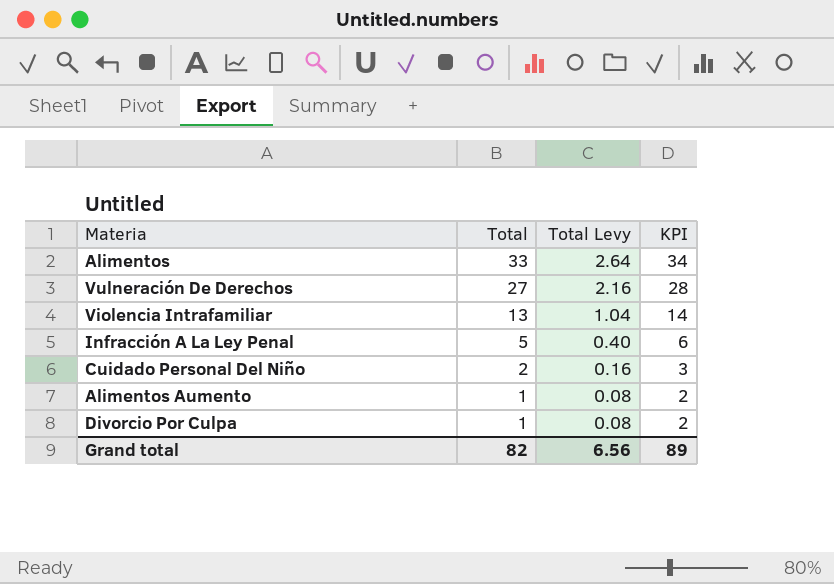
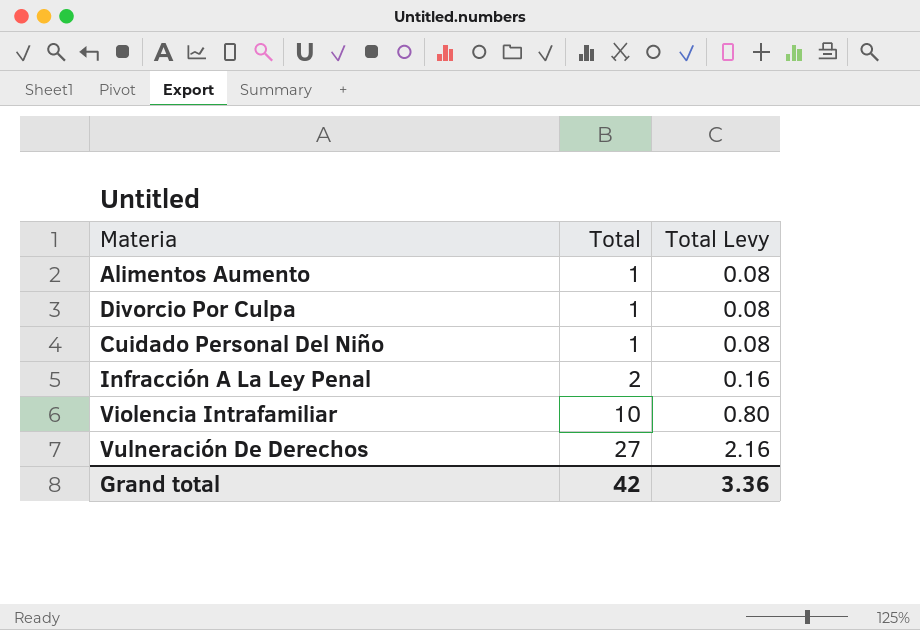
row order: Total descending -> Total ascending
column KPI | formula: [Total] + 1 -> none
row Alimentos: 33 | 2.64 | 34 -> none
Cuidado Personal Del Niño | Total: 2 -> 1
Cuidado Personal Del Niño | Total Levy: 0.16 -> 0.08
Infracción A La Ley Penal | Total: 5 -> 2
Infracción A La Ley Penal | Total Levy: 0.40 -> 0.16
Violencia Intrafamiliar | Total: 13 -> 10
Violencia Intrafamiliar | Total Levy: 1.04 -> 0.80
Grand total | Total: 82 -> 42
Grand total | Total Levy: 6.56 -> 3.36

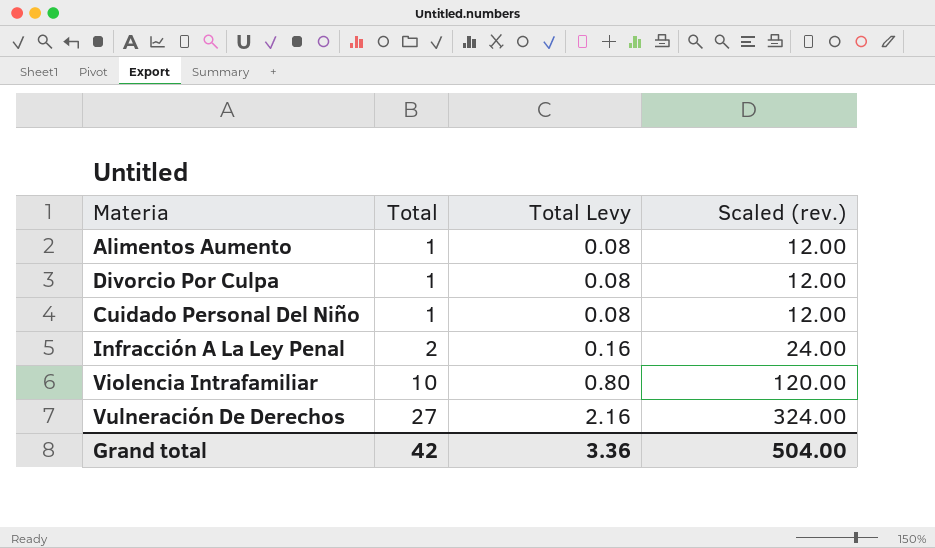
column Scaled (rev.) | formula: none -> [Total] * 12

